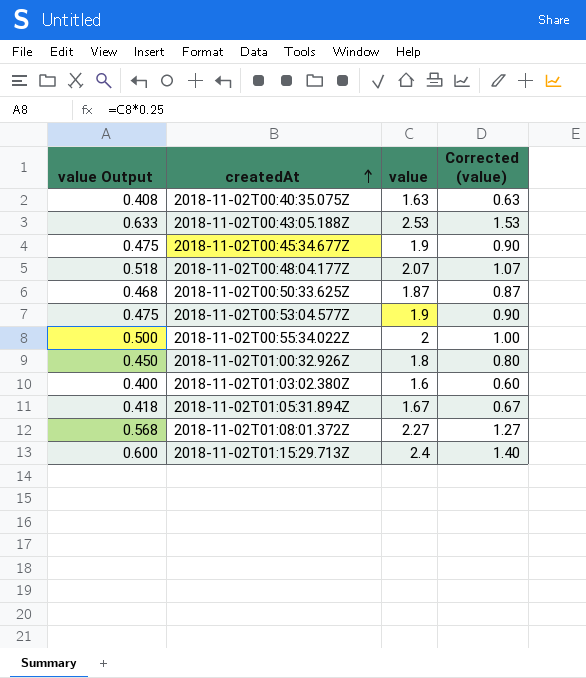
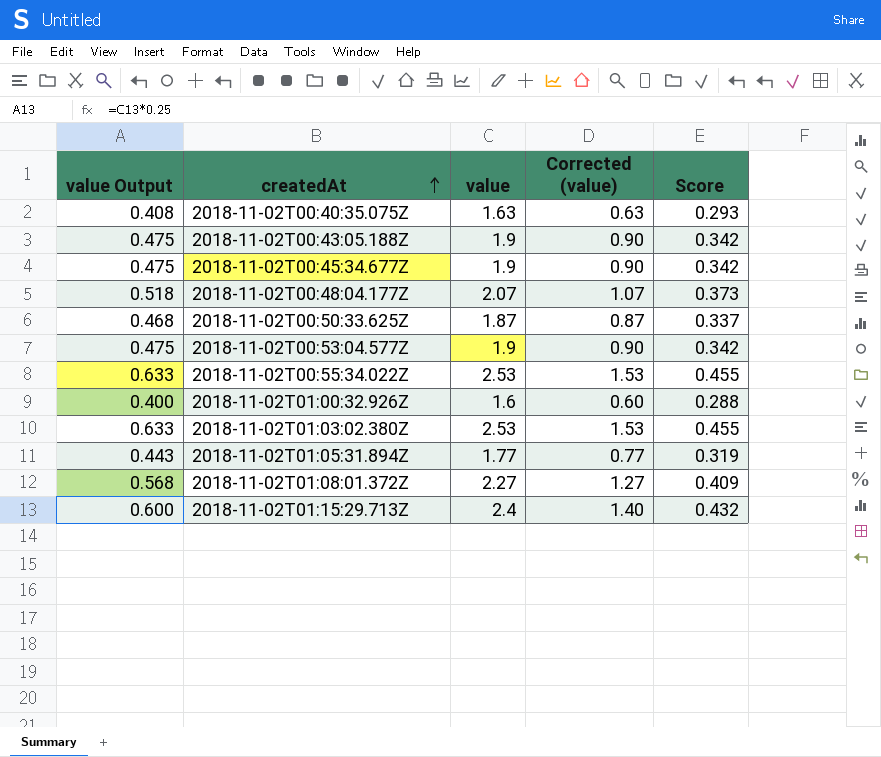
column Score | formula: none -> [value] * 0.18
2018-11-02T00:43:05.188Z | value Output: 0.633 -> 0.475
2018-11-02T00:43:05.188Z | value: 2.53 -> 1.9
2018-11-02T00:43:05.188Z | Corrected (value): 1.53 -> 0.90
2018-11-02T00:55:34.022Z | value Output: 0.500 -> 0.633
2018-11-02T00:55:34.022Z | value: 2 -> 2.53
2018-11-02T00:55:34.022Z | Corrected (value): 1.00 -> 1.53
2018-11-02T01:00:32.926Z | value Output: 0.450 -> 0.400
2018-11-02T01:00:32.926Z | value: 1.8 -> 1.6
2018-11-02T01:00:32.926Z | Corrected (value): 0.80 -> 0.60
2018-11-02T01:03:02.380Z | value Output: 0.400 -> 0.633
2018-11-02T01:03:02.380Z | value: 1.6 -> 2.53
2018-11-02T01:03:02.380Z | Corrected (value): 0.60 -> 1.53
2018-11-02T01:05:31.894Z | value Output: 0.418 -> 0.443
2018-11-02T01:05:31.894Z | value: 1.67 -> 1.77
2018-11-02T01:05:31.894Z | Corrected (value): 0.67 -> 0.77

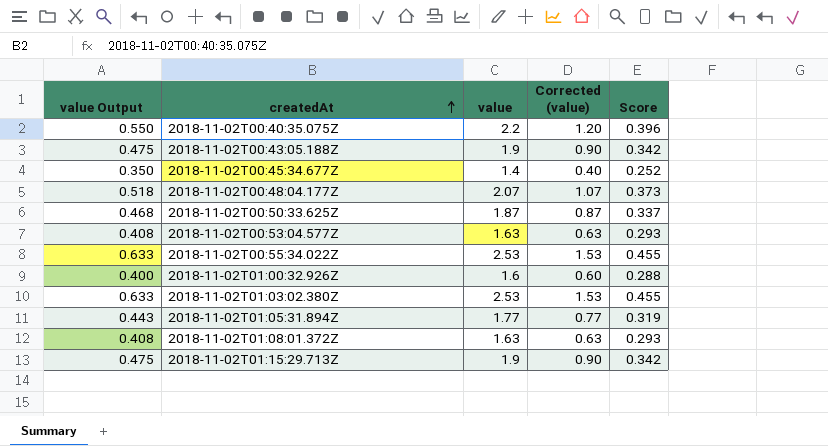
2018-11-02T00:40:35.075Z | value Output: 0.408 -> 0.550
2018-11-02T00:40:35.075Z | value: 1.63 -> 2.2
2018-11-02T00:40:35.075Z | Corrected (value): 0.63 -> 1.20
2018-11-02T00:40:35.075Z | Score: 0.293 -> 0.396
2018-11-02T00:45:34.677Z | value Output: 0.475 -> 0.350
2018-11-02T00:45:34.677Z | value: 1.9 -> 1.4
2018-11-02T00:45:34.677Z | Corrected (value): 0.90 -> 0.40
2018-11-02T00:45:34.677Z | Score: 0.342 -> 0.252
2018-11-02T00:53:04.577Z | value Output: 0.475 -> 0.408
2018-11-02T00:53:04.577Z | value: 1.9 -> 1.63
2018-11-02T00:53:04.577Z | Corrected (value): 0.90 -> 0.63
2018-11-02T00:53:04.577Z | Score: 0.342 -> 0.293
2018-11-02T01:08:01.372Z | value Output: 0.568 -> 0.408
2018-11-02T01:08:01.372Z | value: 2.27 -> 1.63
2018-11-02T01:08:01.372Z | Corrected (value): 1.27 -> 0.63
2018-11-02T01:08:01.372Z | Score: 0.409 -> 0.293
2018-11-02T01:15:29.713Z | value Output: 0.600 -> 0.475
2018-11-02T01:15:29.713Z | value: 2.4 -> 1.9
2018-11-02T01:15:29.713Z | Corrected (value): 1.40 -> 0.90
2018-11-02T01:15:29.713Z | Score: 0.432 -> 0.342

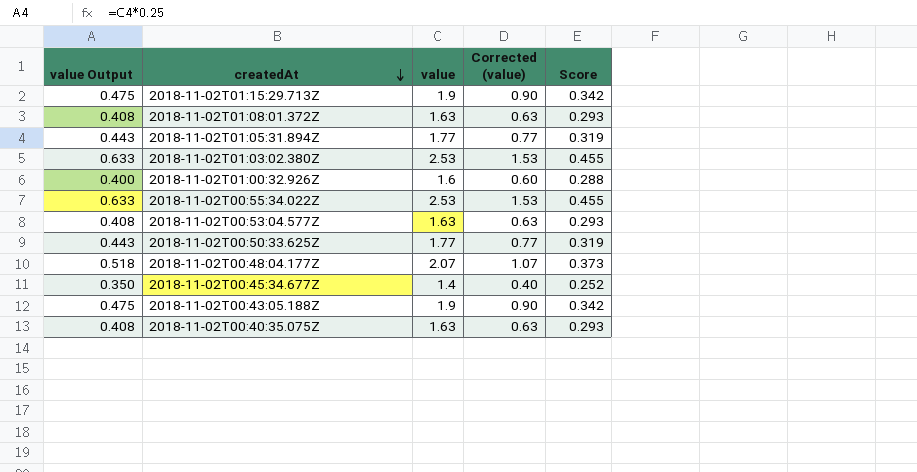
row order: createdAt ascending -> createdAt descending
2018-11-02T00:50:33.625Z | value Output: 0.468 -> 0.443
2018-11-02T00:50:33.625Z | value: 1.87 -> 1.77
2018-11-02T00:50:33.625Z | Corrected (value): 0.87 -> 0.77
2018-11-02T00:50:33.625Z | Score: 0.337 -> 0.319
2018-11-02T00:40:35.075Z | value Output: 0.550 -> 0.408
2018-11-02T00:40:35.075Z | value: 2.2 -> 1.63
2018-11-02T00:40:35.075Z | Corrected (value): 1.20 -> 0.63
2018-11-02T00:40:35.075Z | Score: 0.396 -> 0.293

